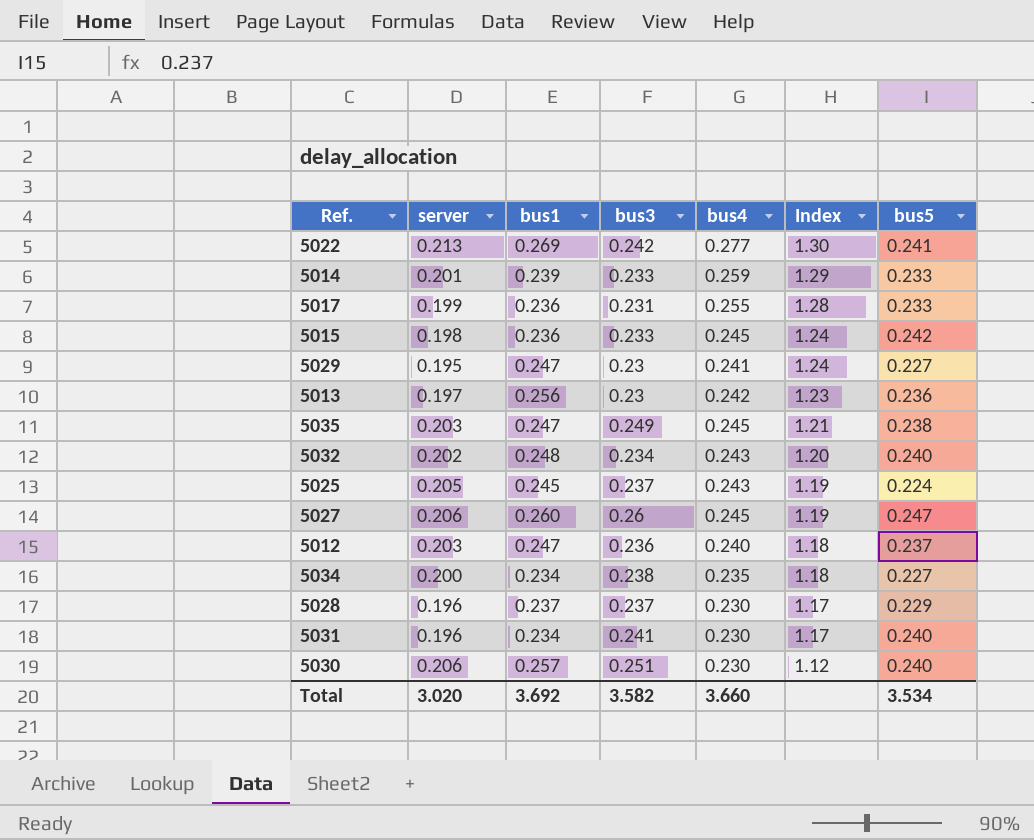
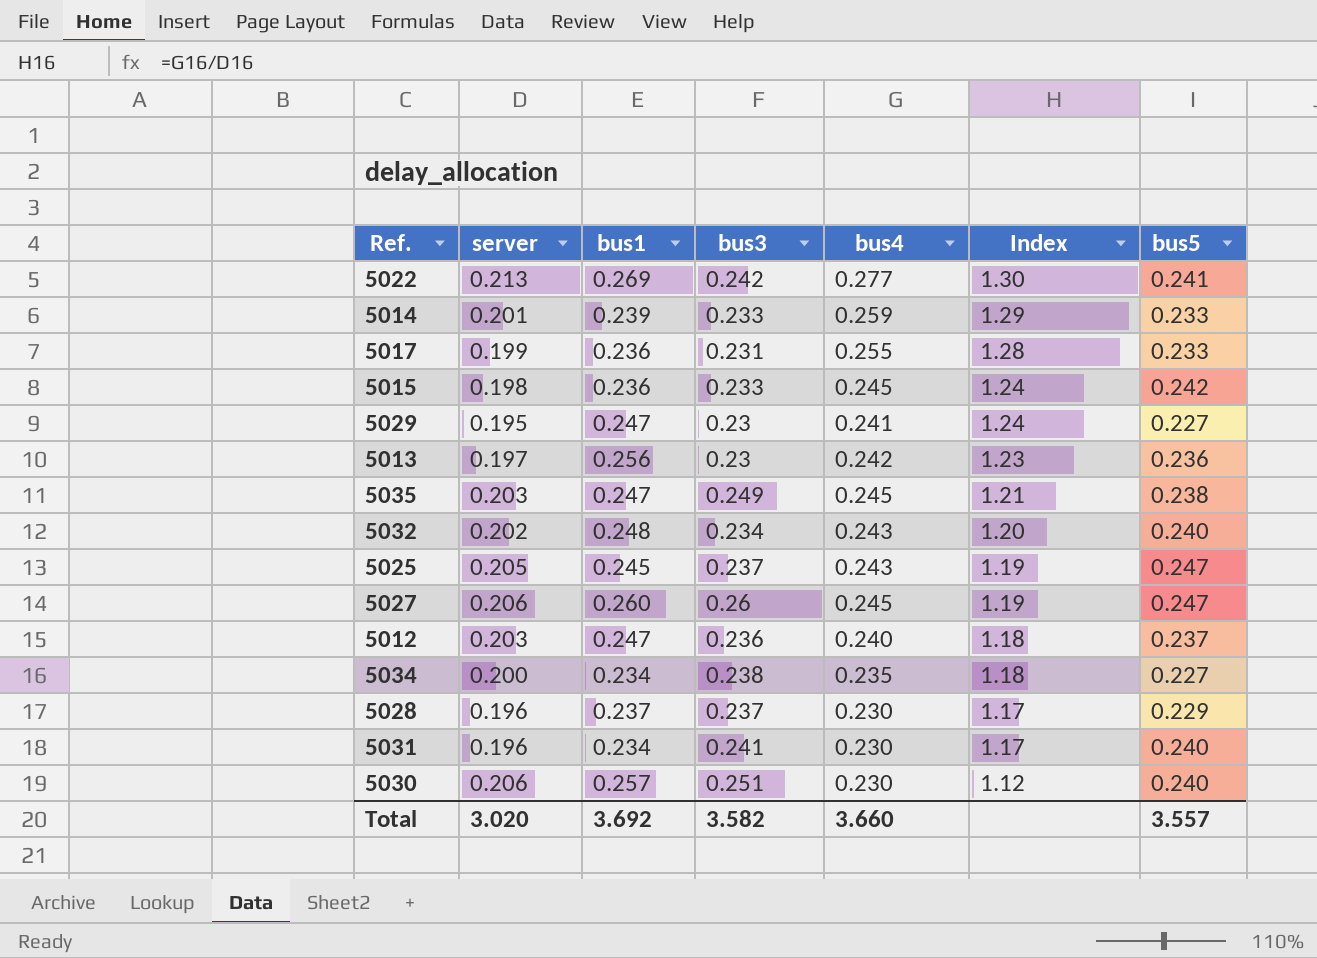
5025 | bus5: 0.224 -> 0.247
Total | bus5: 3.534 -> 3.557

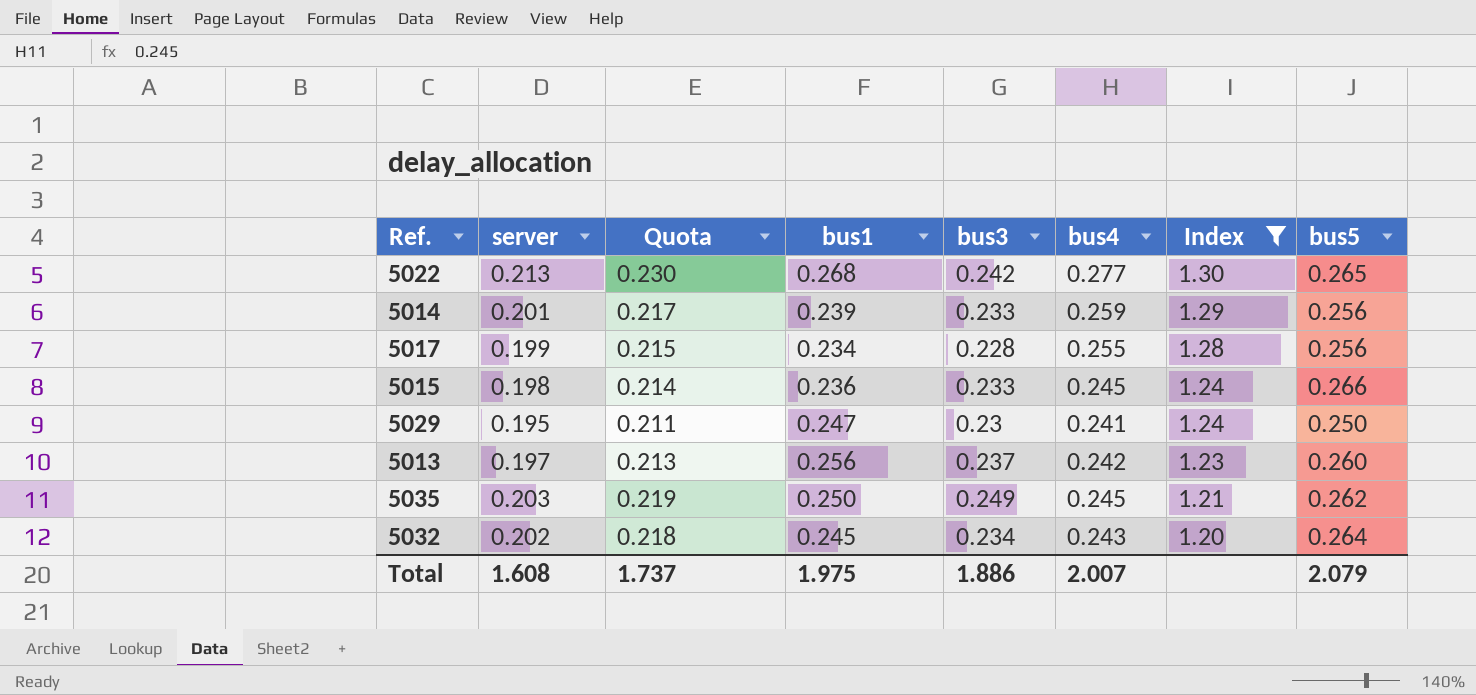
filter: none -> Index >= 1.20
column Quota | formula: none -> [server] * 1.08
5022 | bus1: 0.269 -> 0.268
5022 | bus5: 0.241 -> 0.265
5014 | bus5: 0.233 -> 0.256
5017 | bus1: 0.236 -> 0.234
5017 | bus3: 0.231 -> 0.228
5017 | bus5: 0.233 -> 0.256
5015 | bus5: 0.242 -> 0.266
5029 | bus5: 0.227 -> 0.250
5013 | bus3: 0.23 -> 0.237
5013 | bus5: 0.236 -> 0.260
5035 | bus1: 0.247 -> 0.250
5035 | bus5: 0.238 -> 0.262
5032 | bus1: 0.248 -> 0.245
5032 | bus5: 0.240 -> 0.264
Total | server: 3.020 -> 1.608
Total | bus1: 3.692 -> 1.975
Total | bus3: 3.582 -> 1.886
Total | bus4: 3.660 -> 2.007
Total | bus5: 3.557 -> 2.079

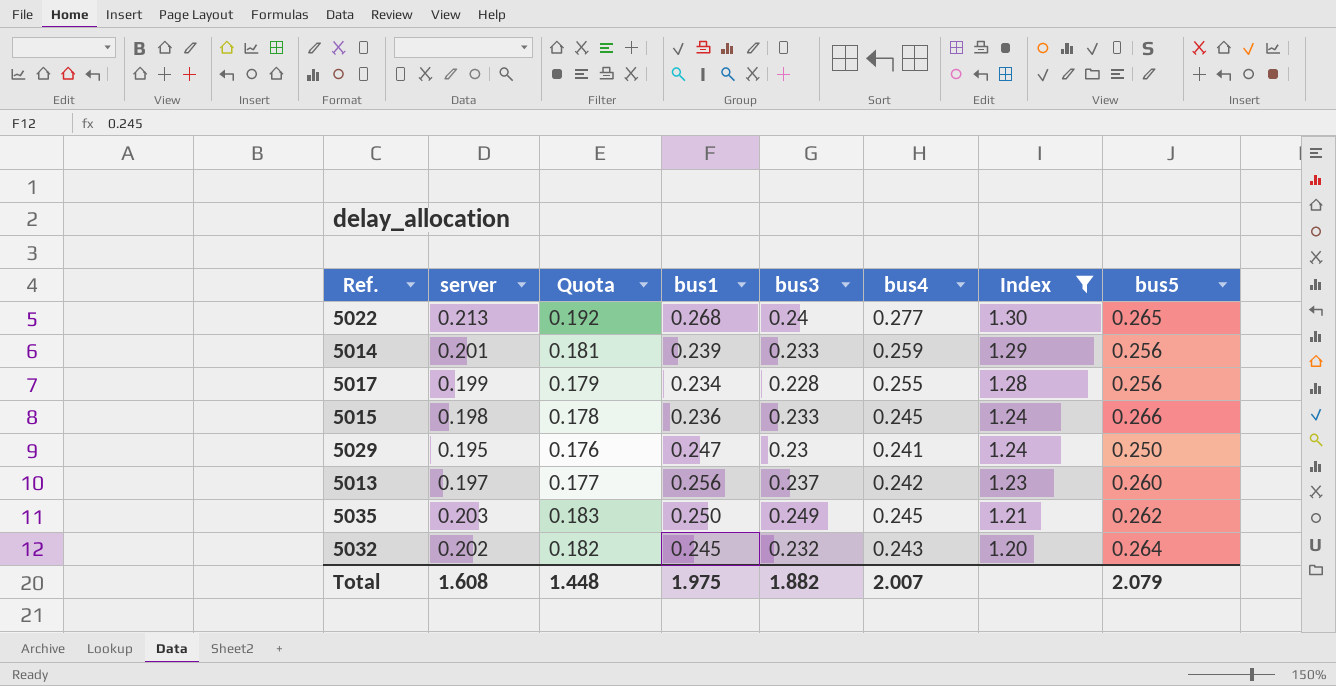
column Quota | formula: [server] * 1.08 -> [server] * 0.9
5022 | bus3: 0.242 -> 0.24
5032 | bus3: 0.234 -> 0.232
Total | Quota: 1.737 -> 1.448
Total | bus3: 1.886 -> 1.882

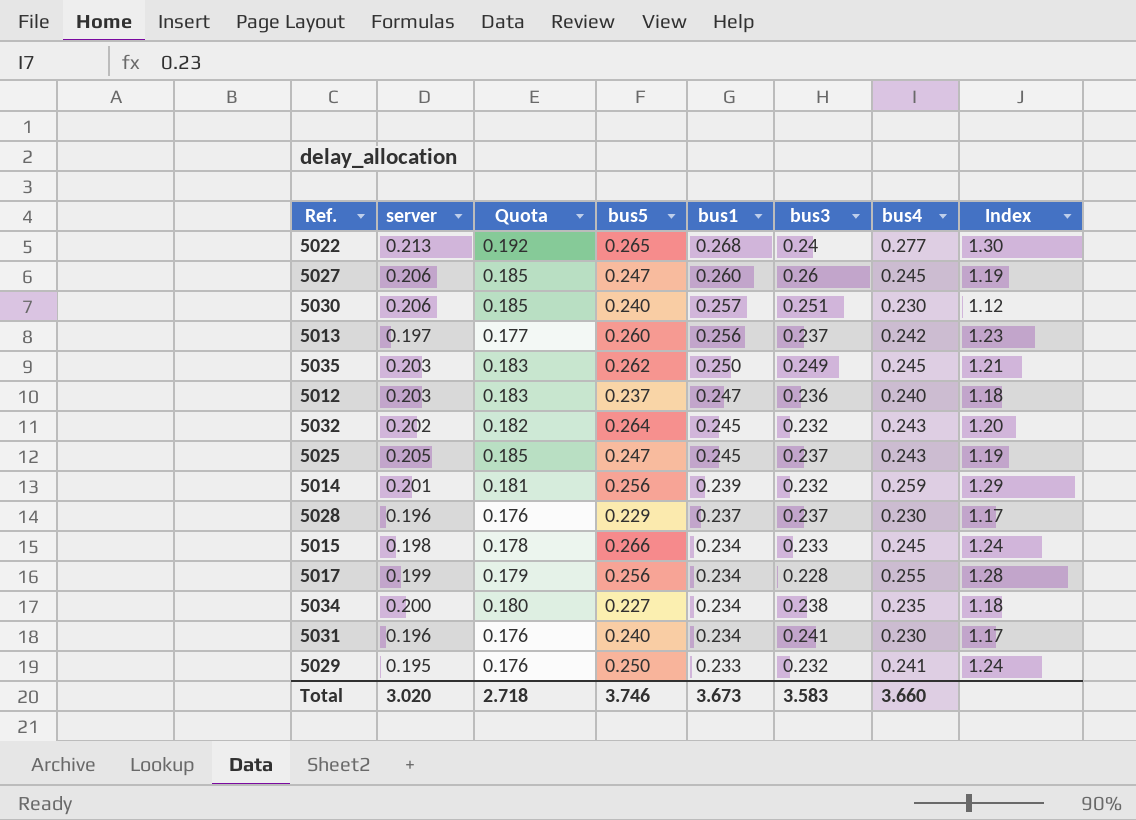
filter: Index >= 1.20 -> none
row order: Index descending -> bus1 descending
column bus5 | position: 8 -> 4
5014 | bus3: 0.233 -> 0.232
5015 | bus1: 0.236 -> 0.234
5029 | bus1: 0.247 -> 0.233
5029 | bus3: 0.23 -> 0.232
Total | server: 1.608 -> 3.020
Total | Quota: 1.448 -> 2.718
Total | bus5: 2.079 -> 3.746
Total | bus1: 1.975 -> 3.673
Total | bus3: 1.882 -> 3.583
Total | bus4: 2.007 -> 3.660

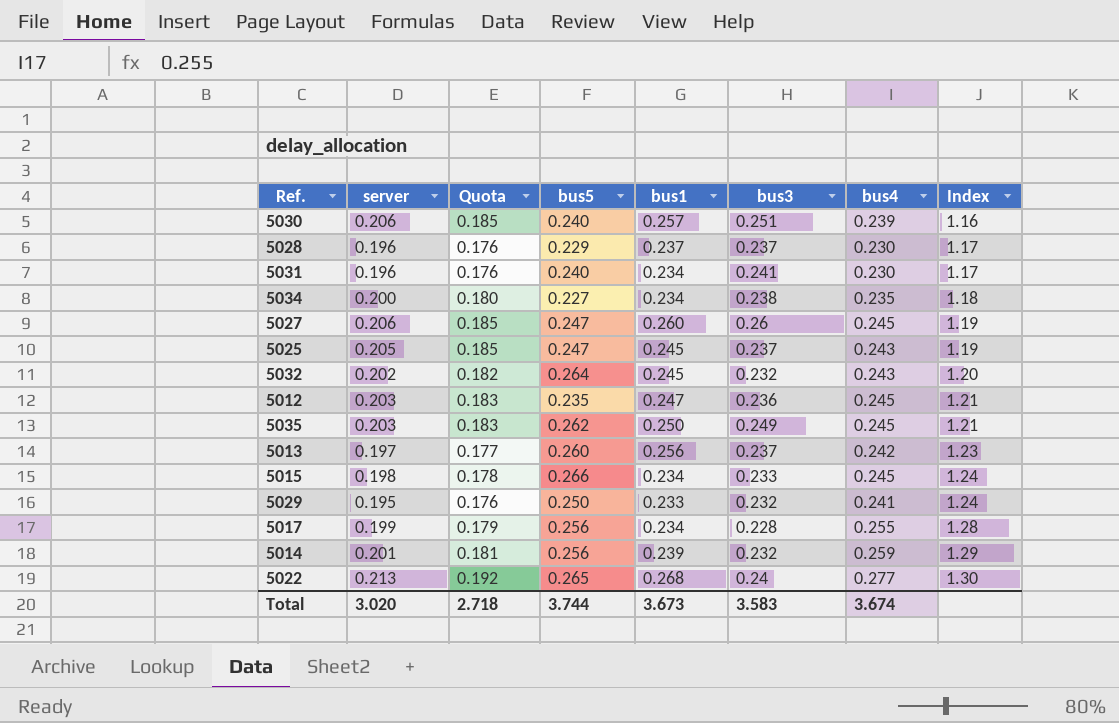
row order: bus1 descending -> Index ascending
5030 | bus4: 0.230 -> 0.239
5030 | Index: 1.12 -> 1.16
5012 | bus5: 0.237 -> 0.235
5012 | bus4: 0.240 -> 0.245
5012 | Index: 1.18 -> 1.21
Total | bus5: 3.746 -> 3.744
Total | bus4: 3.660 -> 3.674

